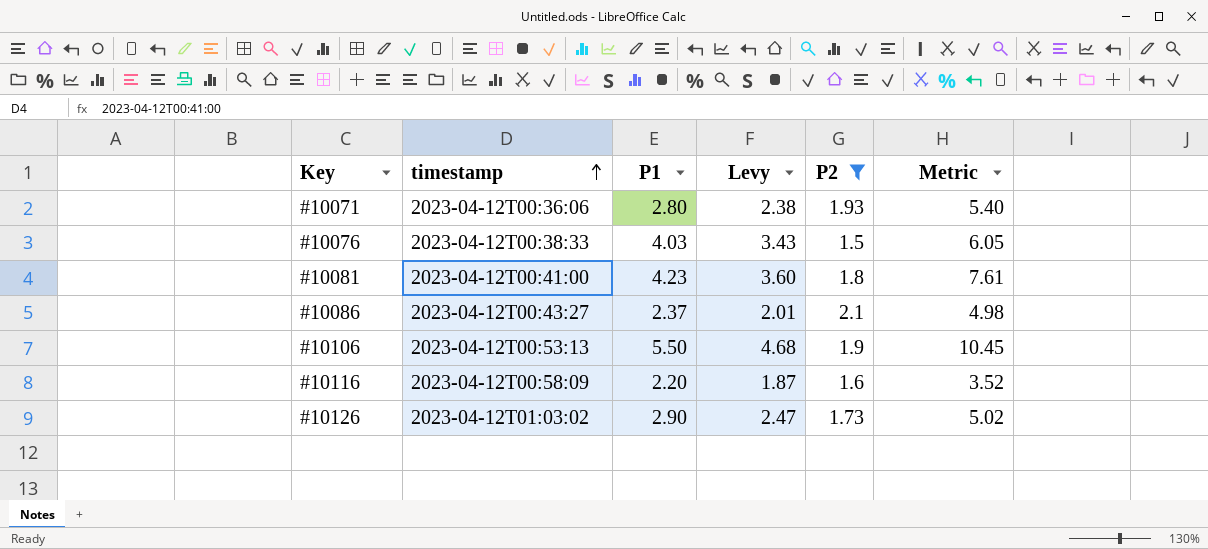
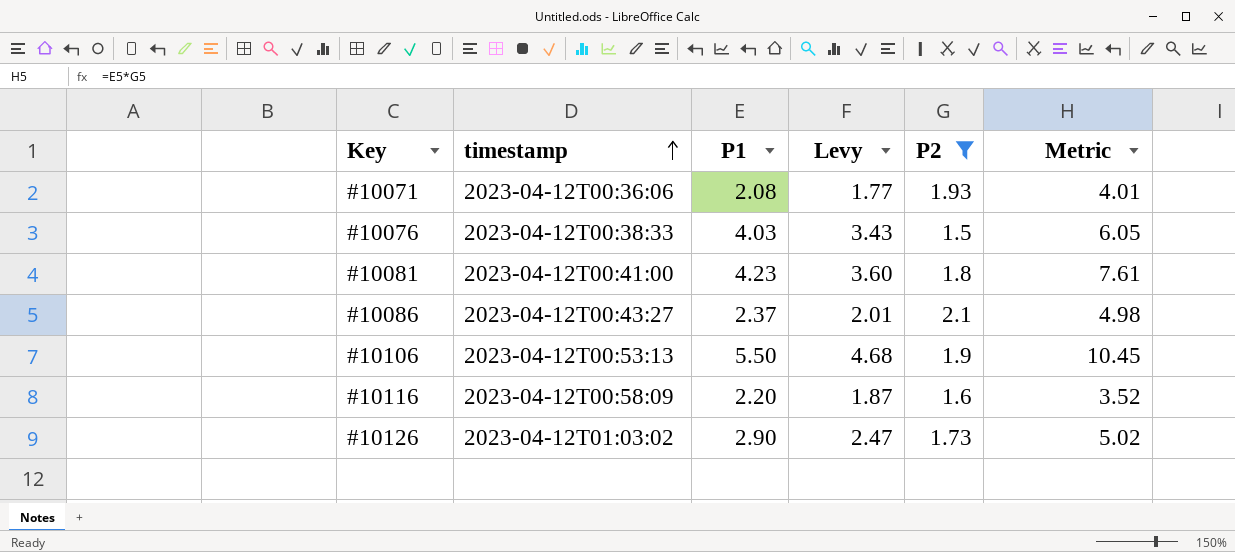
#10071 | P1: 2.80 -> 2.08
#10071 | Levy: 2.38 -> 1.77
#10071 | Metric: 5.40 -> 4.01

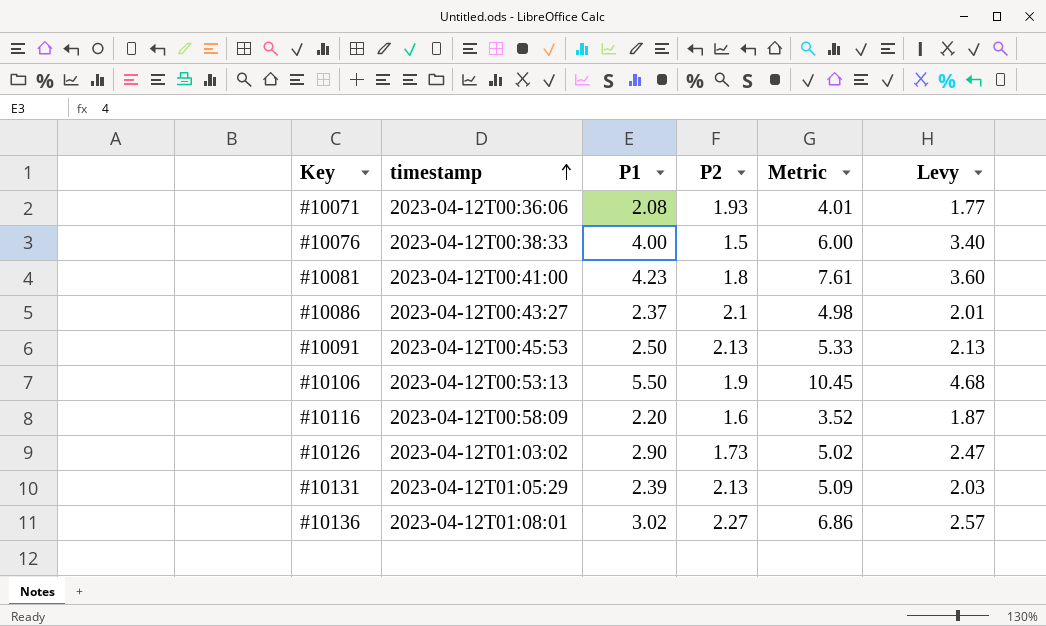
filter: P2 <= 2.1 -> none
column Levy | position: 4 -> 6
#10076 | P1: 4.03 -> 4.00
#10076 | Metric: 6.05 -> 6.00
#10076 | Levy: 3.43 -> 3.40

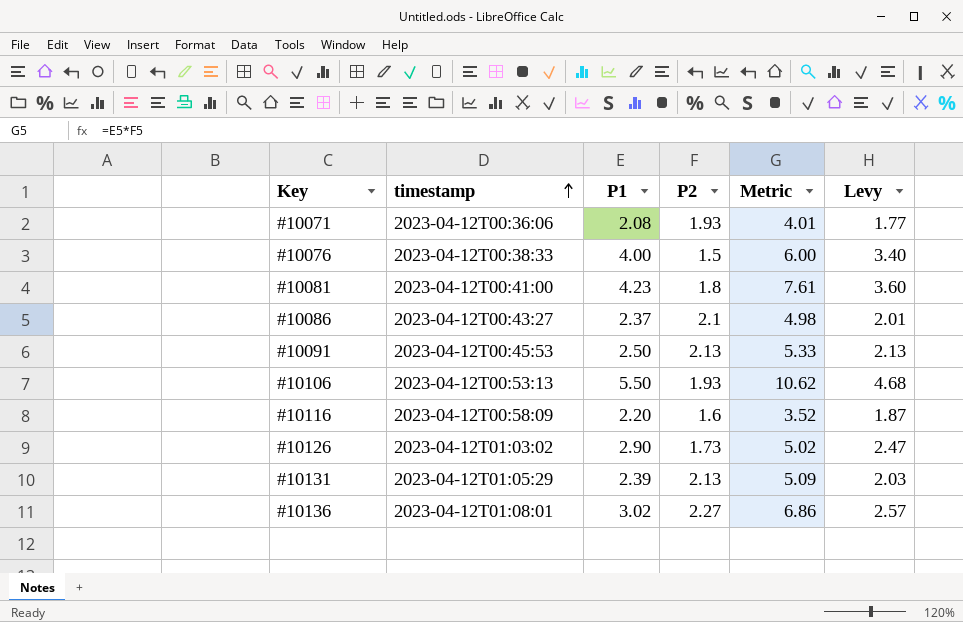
#10106 | P2: 1.9 -> 1.93
#10106 | Metric: 10.45 -> 10.62

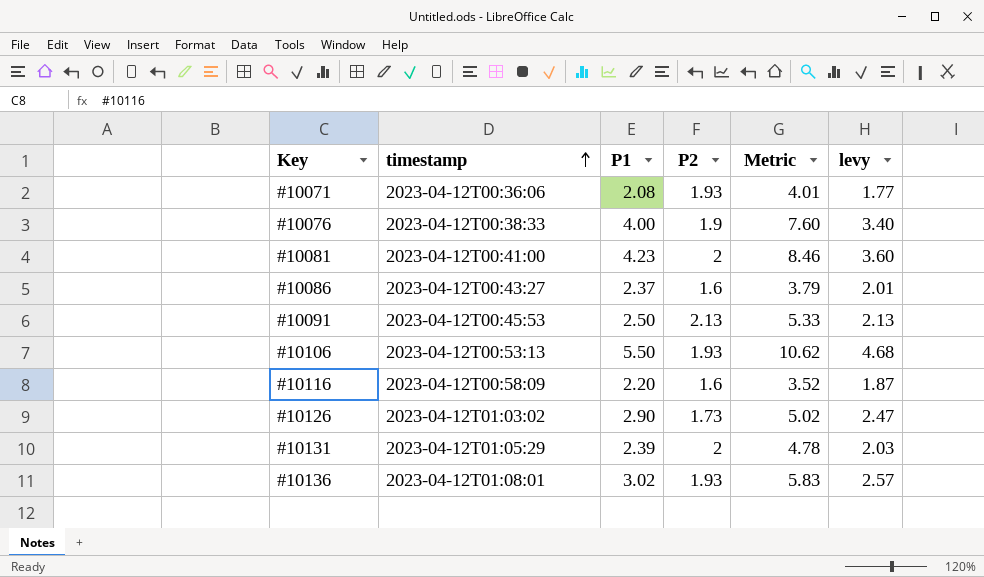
column name: Levy -> levy
#10076 | P2: 1.5 -> 1.9
#10076 | Metric: 6.00 -> 7.60
#10081 | P2: 1.8 -> 2
#10081 | Metric: 7.61 -> 8.46
#10086 | P2: 2.1 -> 1.6
#10086 | Metric: 4.98 -> 3.79
#10131 | P2: 2.13 -> 2
#10131 | Metric: 5.09 -> 4.78
#10136 | P2: 2.27 -> 1.93
#10136 | Metric: 6.86 -> 5.83

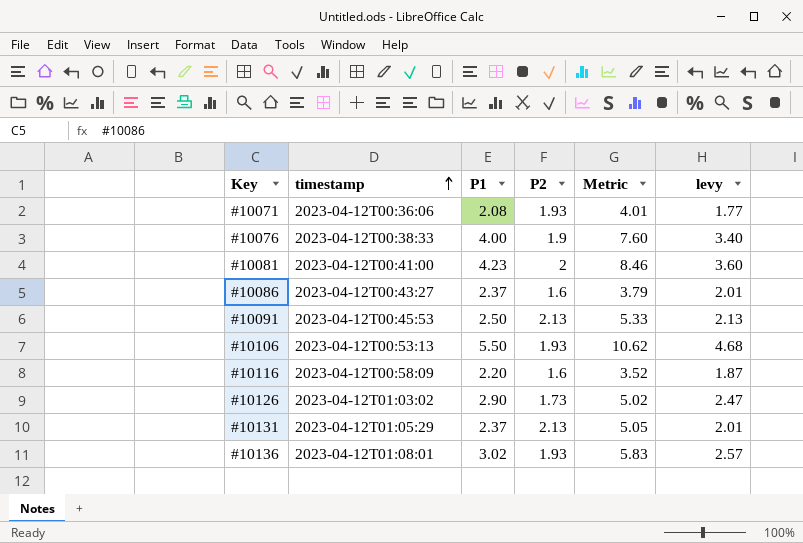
#10131 | P1: 2.39 -> 2.37
#10131 | P2: 2 -> 2.13
#10131 | Metric: 4.78 -> 5.05
#10131 | levy: 2.03 -> 2.01

